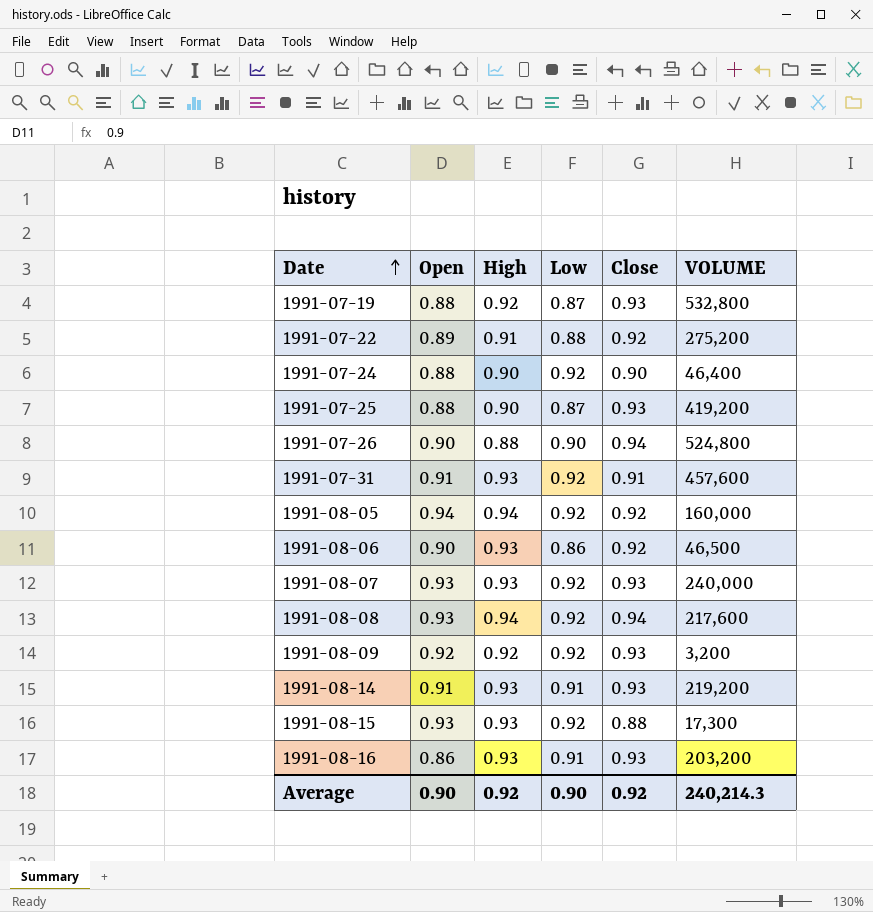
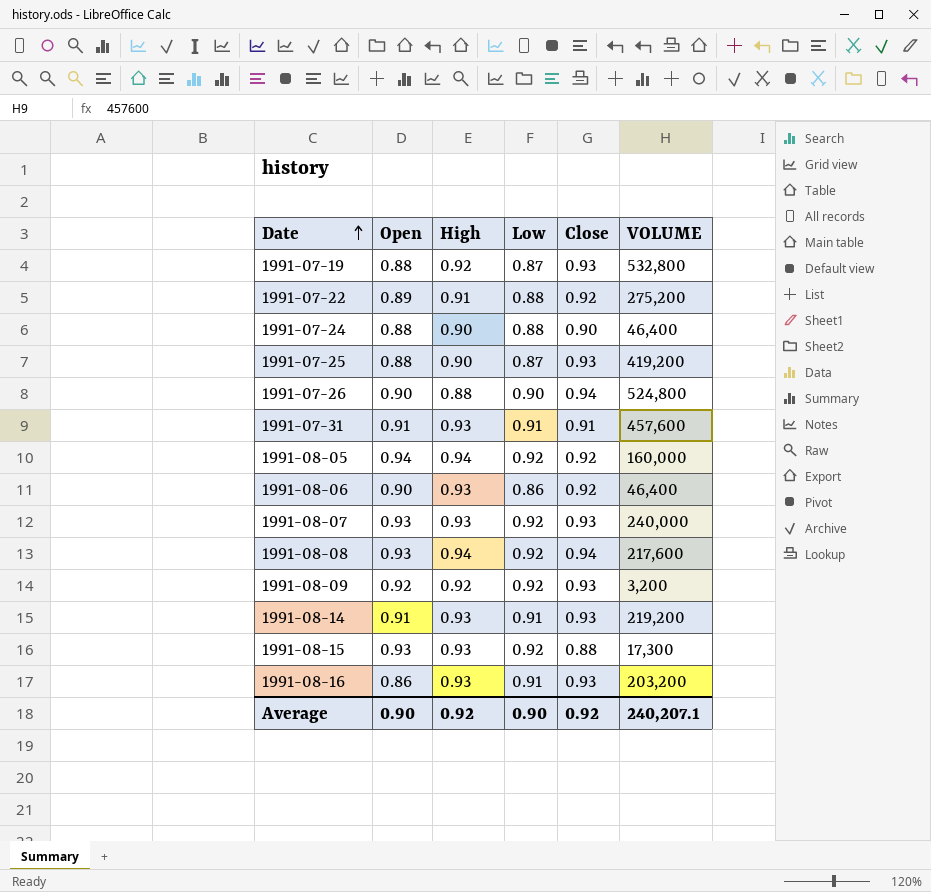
1991-07-24 | Low: 0.92 -> 0.88
1991-07-31 | Low: 0.92 -> 0.91
1991-08-06 | VOLUME: 46,500 -> 46,400
Average | VOLUME: 240,214.3 -> 240,207.1

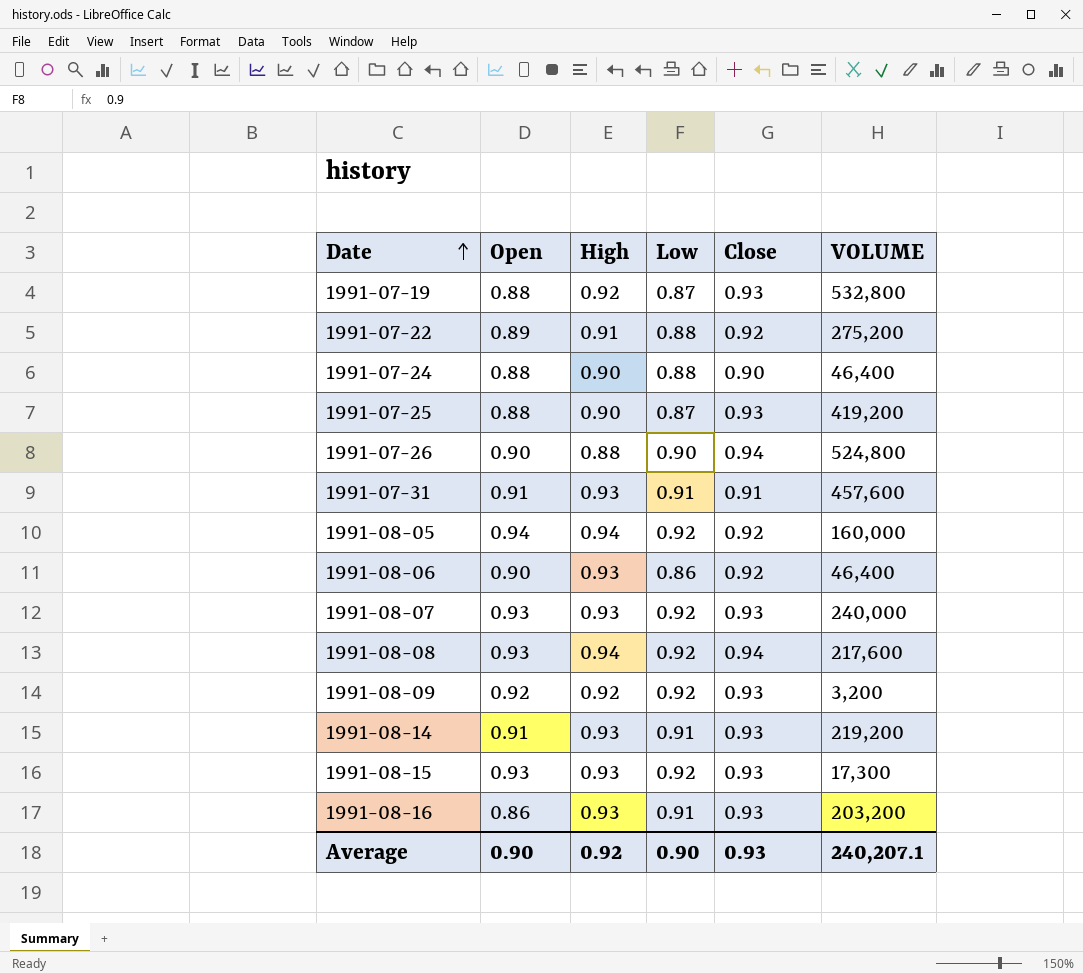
1991-08-15 | Close: 0.88 -> 0.93
Average | Close: 0.92 -> 0.93

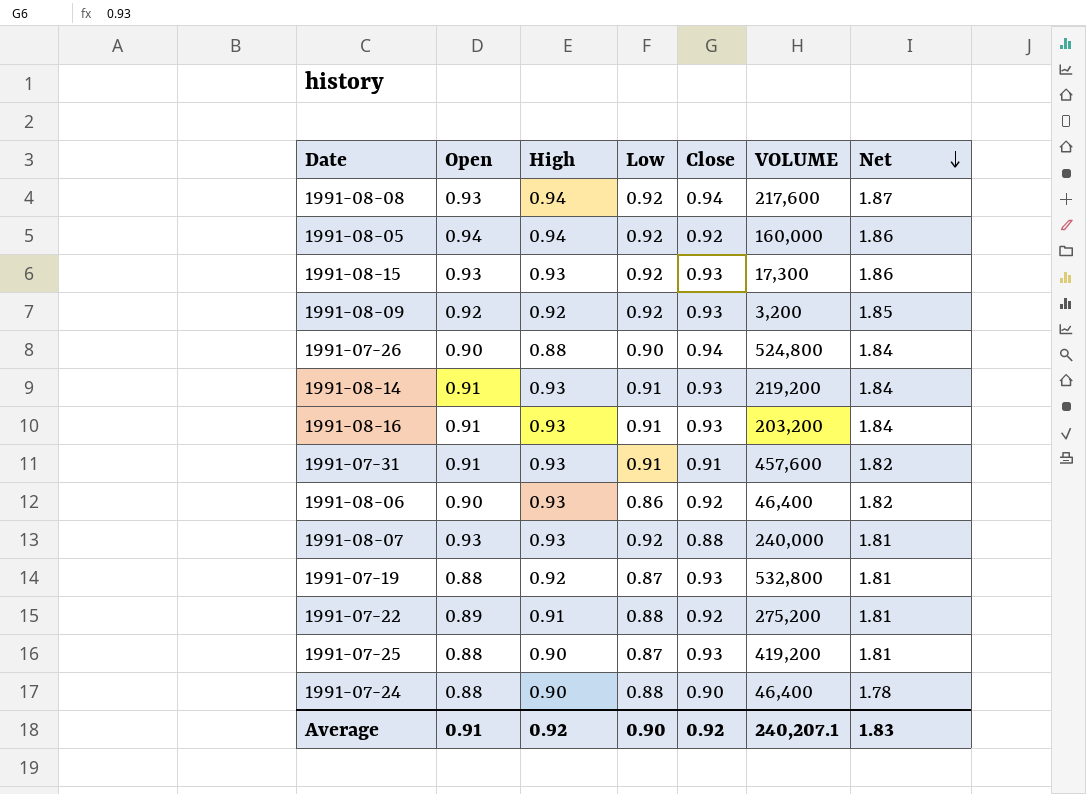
row order: Date ascending -> Net descending
column Net | formula: none -> [Open] + [Close]
1991-08-16 | Open: 0.86 -> 0.91
1991-08-07 | Close: 0.93 -> 0.88
Average | Open: 0.90 -> 0.91
Average | Close: 0.93 -> 0.92

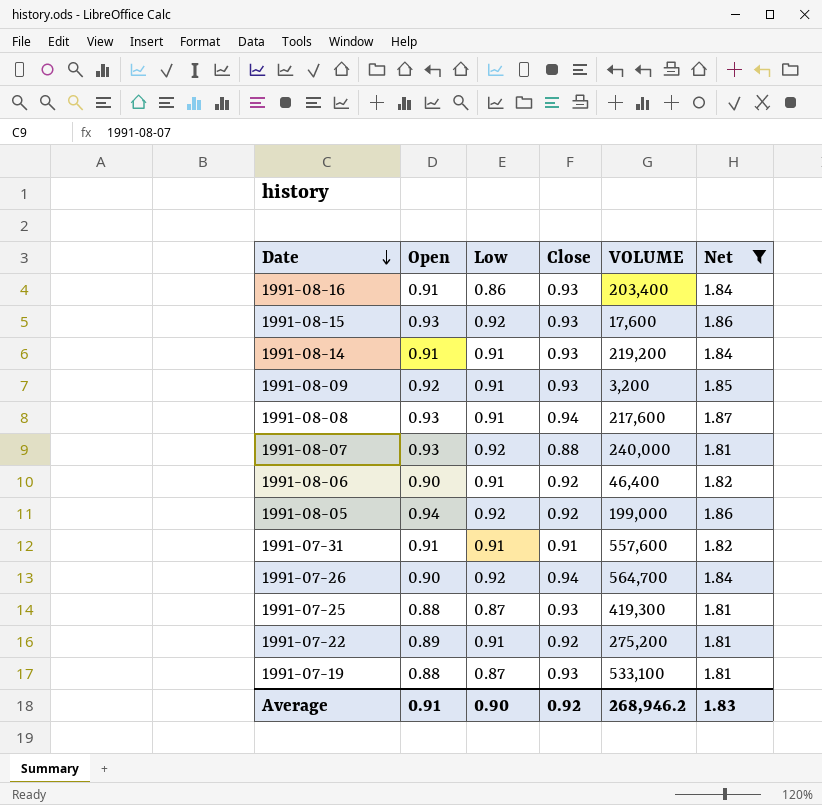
filter: none -> Net != 1.78
row order: Net descending -> Date descending
column High | position: 3 -> none
1991-08-16 | Low: 0.91 -> 0.86
1991-08-16 | VOLUME: 203,200 -> 203,400
1991-08-15 | VOLUME: 17,300 -> 17,600
1991-08-09 | Low: 0.92 -> 0.91
1991-08-08 | Low: 0.92 -> 0.91
1991-08-06 | Low: 0.86 -> 0.91
1991-08-05 | VOLUME: 160,000 -> 199,000
1991-07-31 | VOLUME: 457,600 -> 557,600
1991-07-26 | Low: 0.90 -> 0.92
1991-07-26 | VOLUME: 524,800 -> 564,700
1991-07-25 | VOLUME: 419,200 -> 419,300
1991-07-22 | Low: 0.88 -> 0.91
1991-07-19 | VOLUME: 532,800 -> 533,100
Average | VOLUME: 240,207.1 -> 268,946.2

